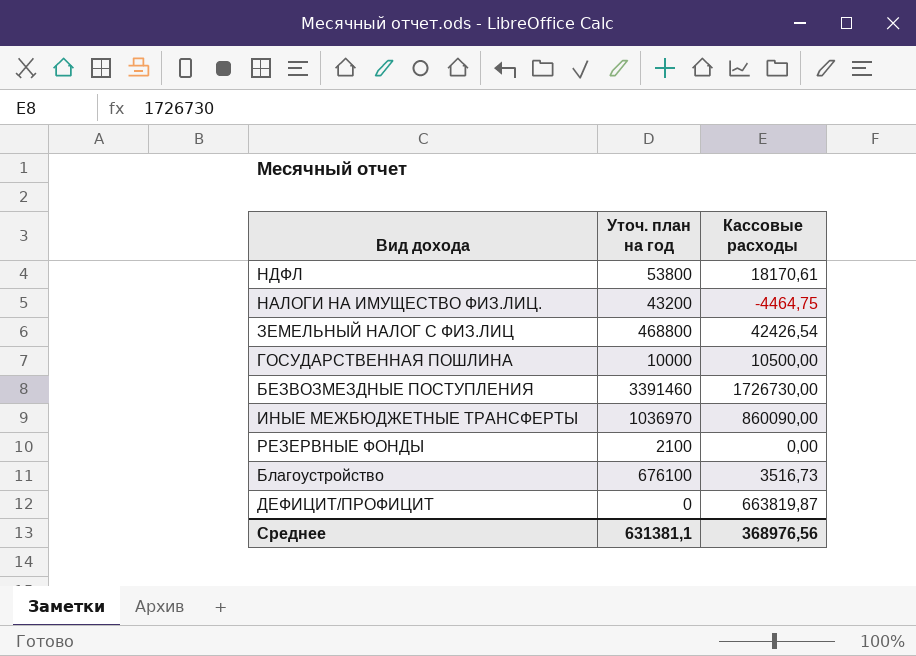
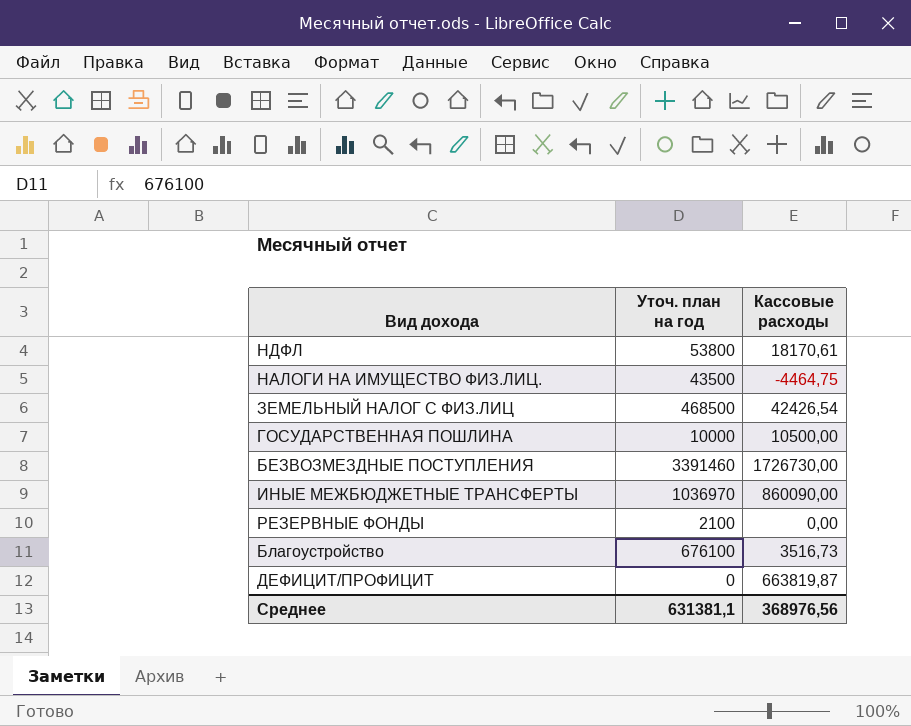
НАЛОГИ НА ИМУЩЕСТВО ФИЗ.ЛИЦ. | Уточ. план на год: 43200 -> 43500
ЗЕМЕЛЬНЫЙ НАЛОГ С ФИЗ.ЛИЦ | Уточ. план на год: 468800 -> 468500

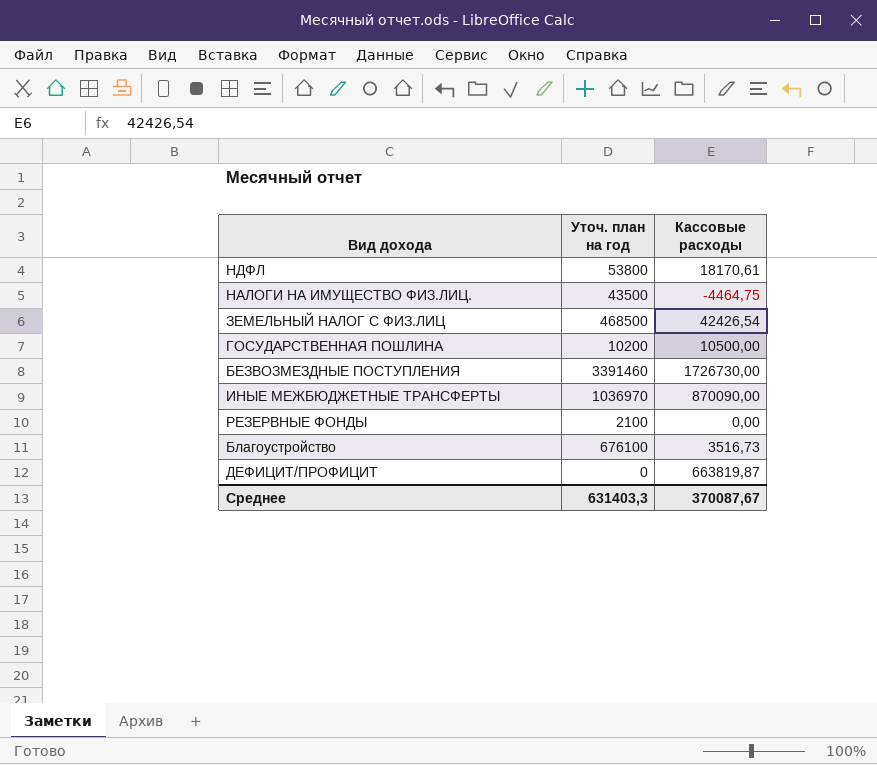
ГОСУДАРСТВЕННАЯ ПОШЛИНА | Уточ. план на год: 10000 -> 10200
ИНЫЕ МЕЖБЮДЖЕТНЫЕ ТРАНСФЕРТЫ | Кассовые расходы: 860090,00 -> 870090,00
Среднее | Уточ. план на год: 631381,1 -> 631403,3
Среднее | Кассовые расходы: 368976,56 -> 370087,67

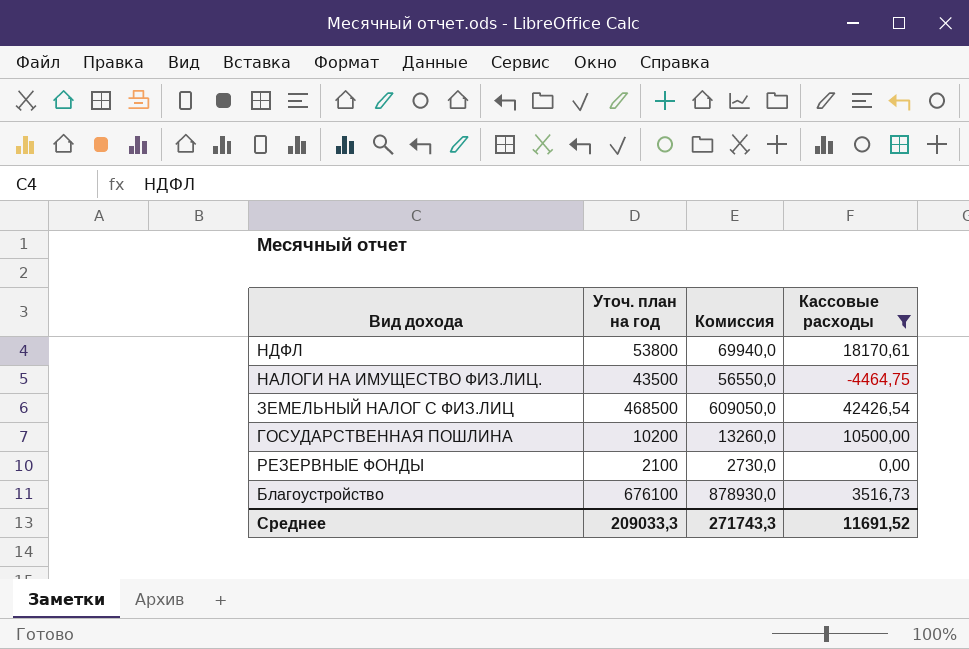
filter: none -> Кассовые расходы <= 42426,54
column Комиссия | formula: none -> [Уточ. план на год] * 1,3
Среднее | Уточ. план на год: 631403,3 -> 209033,3
Среднее | Кассовые расходы: 370087,67 -> 11691,52

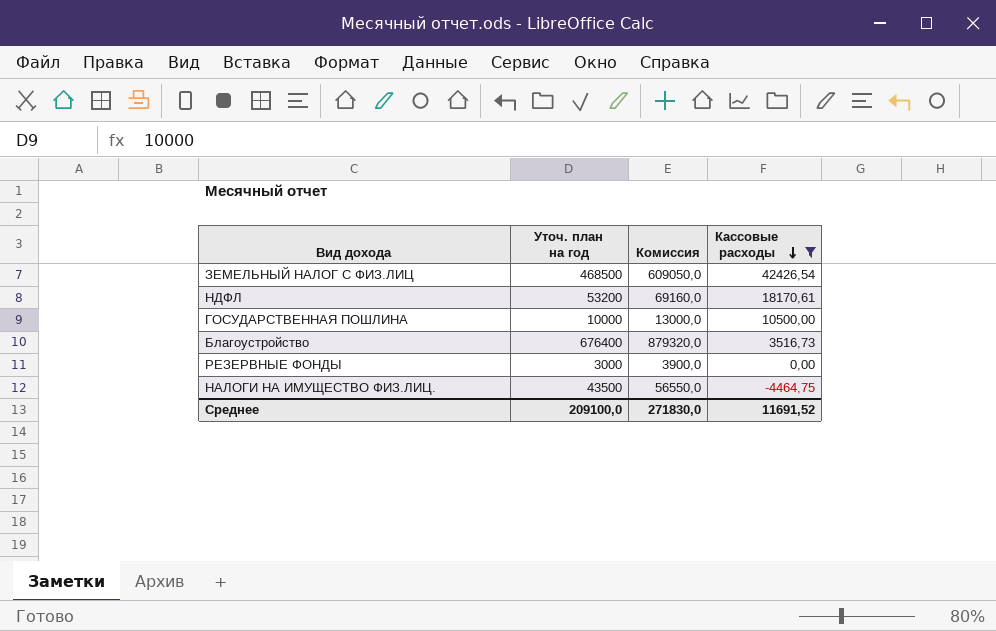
row order: none -> Кассовые расходы descending
НДФЛ | Уточ. план на год: 53800 -> 53200
НДФЛ | Комиссия: 69940,0 -> 69160,0
ГОСУДАРСТВЕННАЯ ПОШЛИНА | Уточ. план на год: 10200 -> 10000
ГОСУДАРСТВЕННАЯ ПОШЛИНА | Комиссия: 13260,0 -> 13000,0
Благоустройство | Уточ. план на год: 676100 -> 676400
Благоустройство | Комиссия: 878930,0 -> 879320,0
РЕЗЕРВНЫЕ ФОНДЫ | Уточ. план на год: 2100 -> 3000
РЕЗЕРВНЫЕ ФОНДЫ | Комиссия: 2730,0 -> 3900,0
Среднее | Уточ. план на год: 209033,3 -> 209100,0
Среднее | Комиссия: 271743,3 -> 271830,0

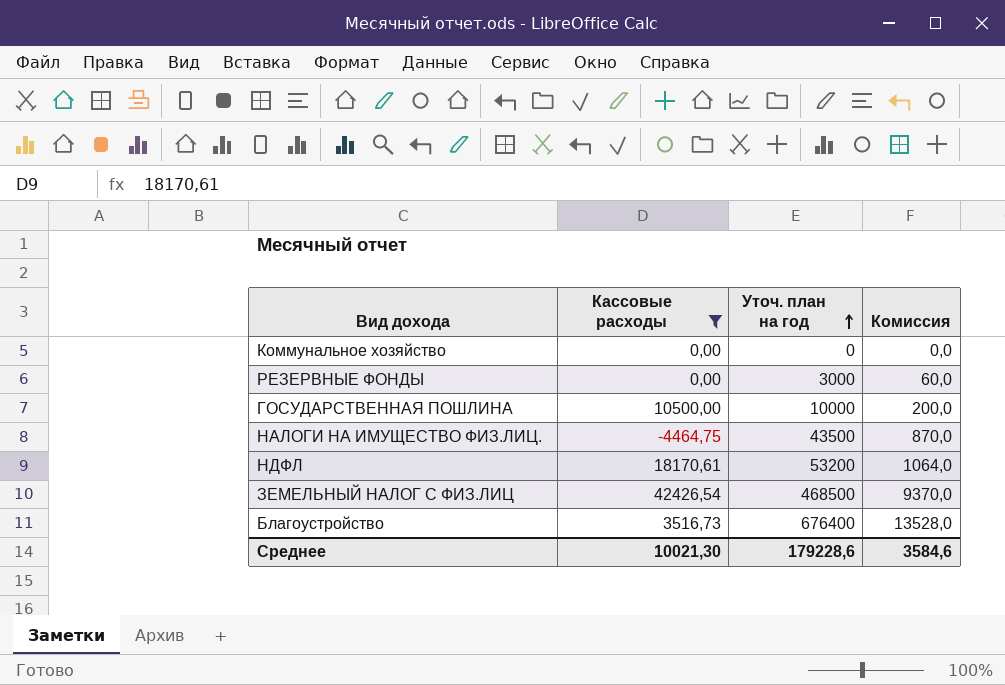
row order: Кассовые расходы descending -> Уточ. план на год ascending
column Кассовые расходы | position: 4 -> 2
column Комиссия | formula: [Уточ. план на год] * 1,3 -> [Уточ. план на год] * 0,02
row Коммунальное хозяйство: none -> 0,00 | 0 | 0,0
Среднее | Кассовые расходы: 11691,52 -> 10021,30
Среднее | Уточ. план на год: 209100,0 -> 179228,6
Среднее | Комиссия: 271830,0 -> 3584,6

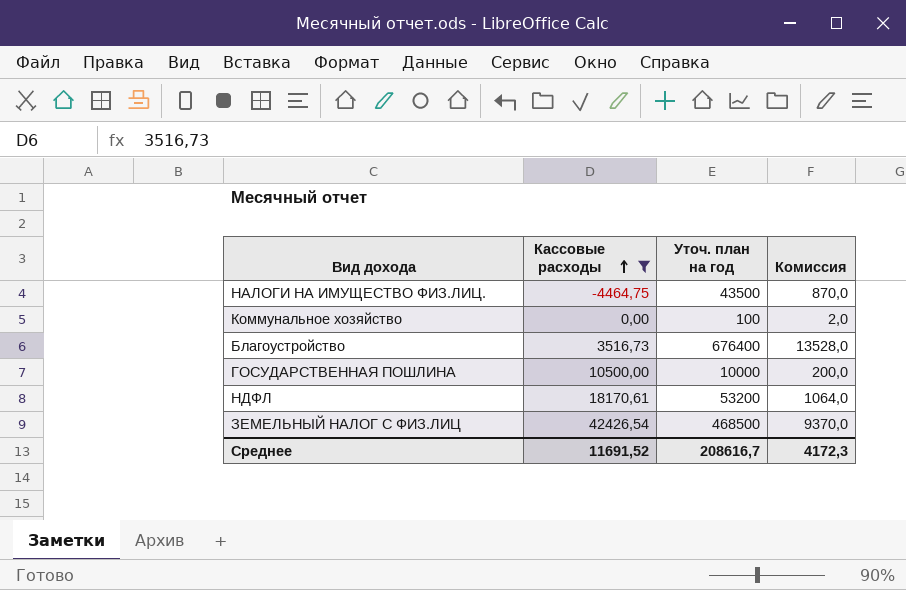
row order: Уточ. план на год ascending -> Кассовые расходы ascending
row РЕЗЕРВНЫЕ ФОНДЫ: 0,00 | 3000 | 60,0 -> none
Коммунальное хозяйство | Уточ. план на год: 0 -> 100
Коммунальное хозяйство | Комиссия: 0,0 -> 2,0
Среднее | Кассовые расходы: 10021,30 -> 11691,52
Среднее | Уточ. план на год: 179228,6 -> 208616,7
Среднее | Комиссия: 3584,6 -> 4172,3

